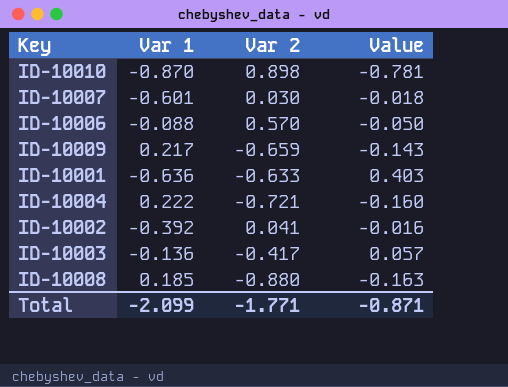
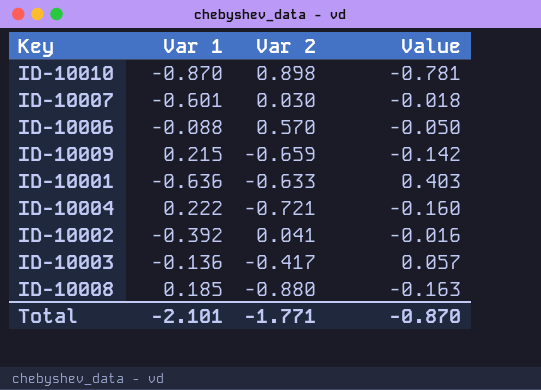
ID-10009 | Var 1: 0.217 -> 0.215
ID-10009 | Value: -0.143 -> -0.142
Total | Var 1: -2.099 -> -2.101
Total | Value: -0.871 -> -0.870

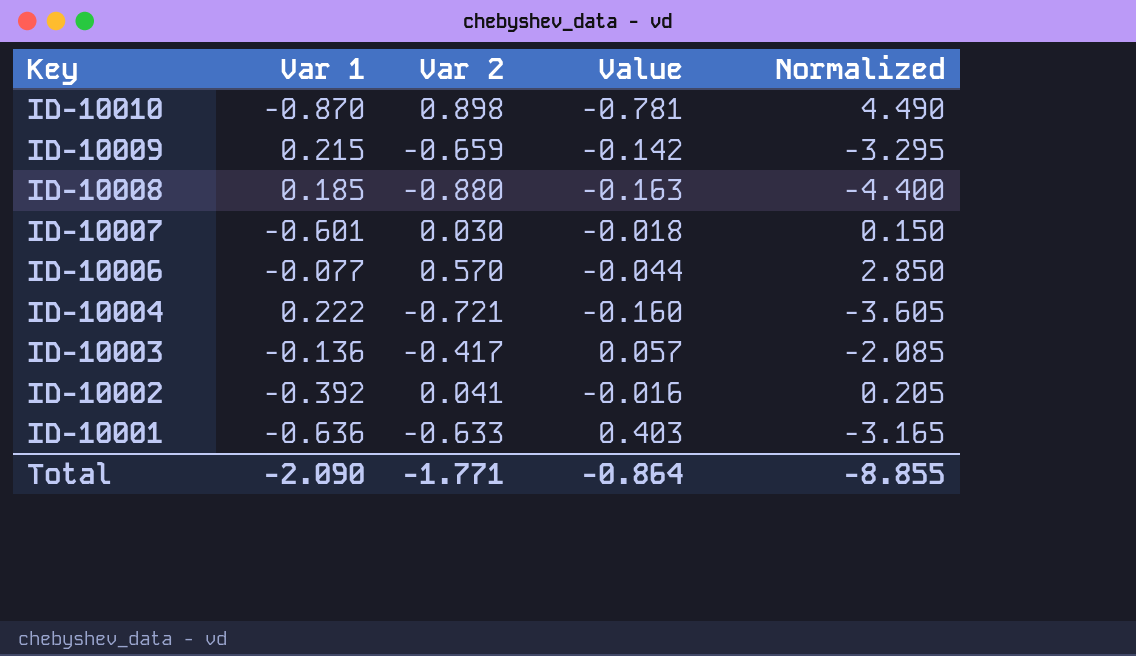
row order: none -> Key descending
column Normalized | formula: none -> [Var 2] * 5
ID-10006 | Var 1: -0.088 -> -0.077
ID-10006 | Value: -0.050 -> -0.044
Total | Var 1: -2.101 -> -2.090
Total | Value: -0.870 -> -0.864

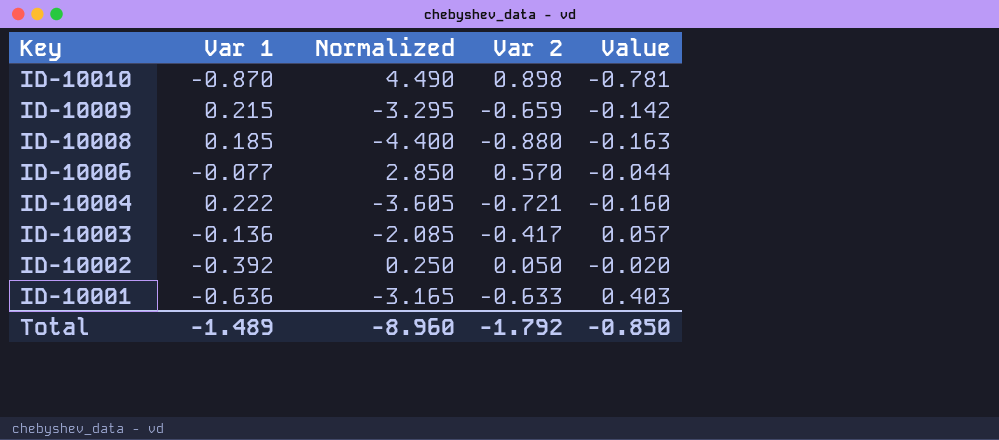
column Normalized | position: 5 -> 3
row ID-10007: -0.601 | 0.030 | -0.018 | 0.150 -> none
ID-10002 | Normalized: 0.205 -> 0.250
ID-10002 | Var 2: 0.041 -> 0.050
ID-10002 | Value: -0.016 -> -0.020
Total | Var 1: -2.090 -> -1.489
Total | Normalized: -8.855 -> -8.960
Total | Var 2: -1.771 -> -1.792
Total | Value: -0.864 -> -0.850

